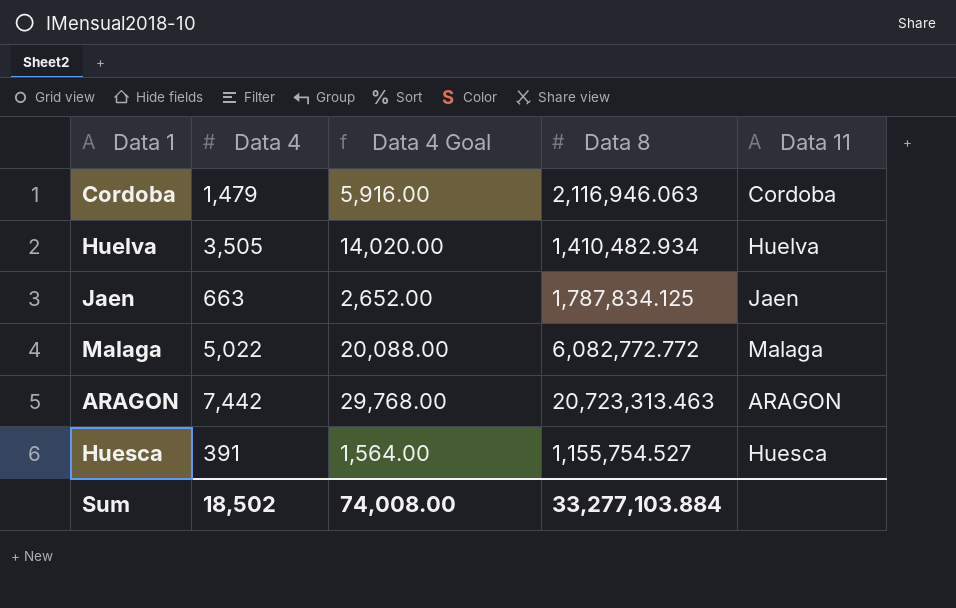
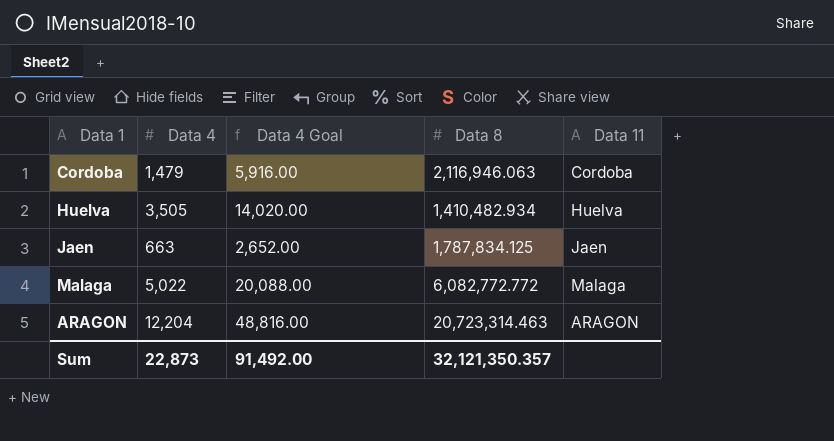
row Huesca: 391 | 1,564.00 | 1,155,754.527 | Huesca -> none
ARAGON | Data 4: 7,442 -> 12,204
ARAGON | Data 4 Goal: 29,768.00 -> 48,816.00
ARAGON | Data 8: 20,723,313.463 -> 20,723,314.463
Sum | Data 4: 18,502 -> 22,873
Sum | Data 4 Goal: 74,008.00 -> 91,492.00
Sum | Data 8: 33,277,103.884 -> 32,121,350.357

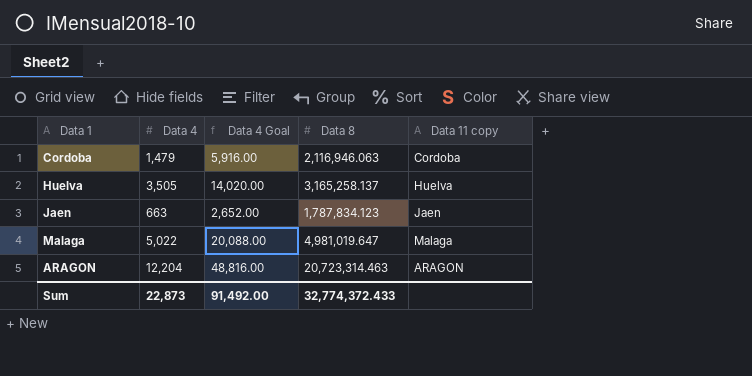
column name: Data 11 -> Data 11 copy
Huelva | Data 8: 1,410,482.934 -> 3,165,258.137
Jaen | Data 8: 1,787,834.125 -> 1,787,834.123
Malaga | Data 8: 6,082,772.772 -> 4,981,019.647
Sum | Data 8: 32,121,350.357 -> 32,774,372.433

